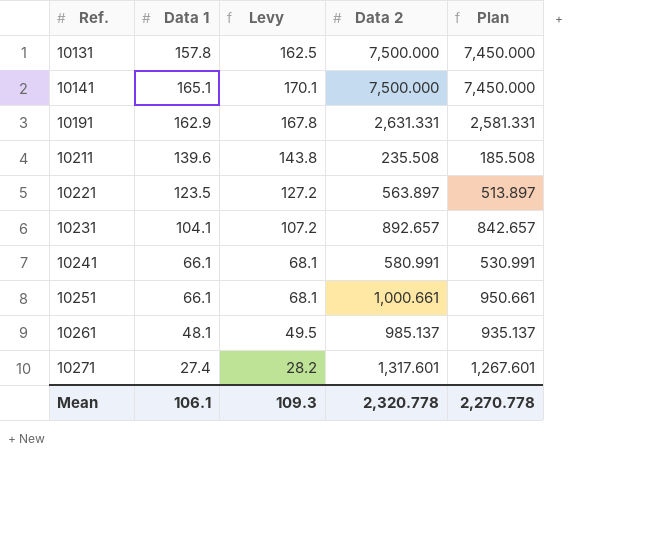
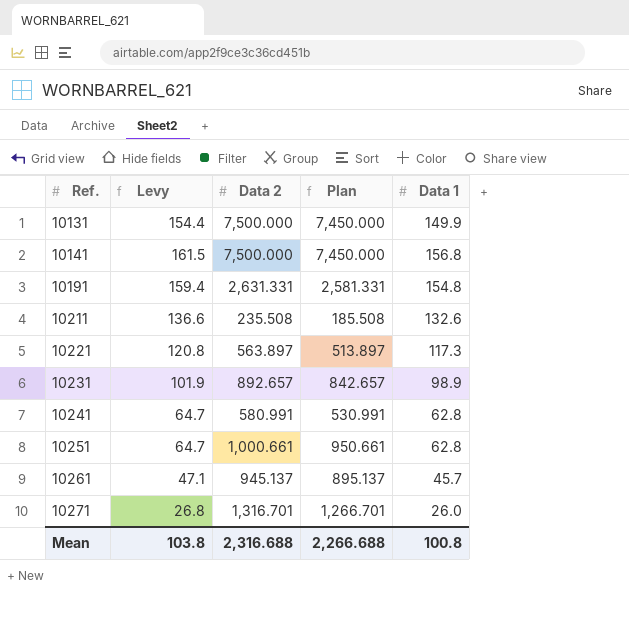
column Data 1 | position: 2 -> 5
10131 | Levy: 162.5 -> 154.4
10131 | Data 1: 157.8 -> 149.9
10141 | Levy: 170.1 -> 161.5
10141 | Data 1: 165.1 -> 156.8
10191 | Levy: 167.8 -> 159.4
10191 | Data 1: 162.9 -> 154.8
10211 | Levy: 143.8 -> 136.6
10211 | Data 1: 139.6 -> 132.6
10221 | Levy: 127.2 -> 120.8
10221 | Data 1: 123.5 -> 117.3
10231 | Levy: 107.2 -> 101.9
10231 | Data 1: 104.1 -> 98.9
10241 | Levy: 68.1 -> 64.7
10241 | Data 1: 66.1 -> 62.8
10251 | Levy: 68.1 -> 64.7
10251 | Data 1: 66.1 -> 62.8
10261 | Levy: 49.5 -> 47.1
10261 | Data 2: 985.137 -> 945.137
10261 | Plan: 935.137 -> 895.137
10261 | Data 1: 48.1 -> 45.7
10271 | Levy: 28.2 -> 26.8
10271 | Data 2: 1,317.601 -> 1,316.701
10271 | Plan: 1,267.601 -> 1,266.701
10271 | Data 1: 27.4 -> 26.0
Mean | Levy: 109.3 -> 103.8
Mean | Data 2: 2,320.778 -> 2,316.688
Mean | Plan: 2,270.778 -> 2,266.688
Mean | Data 1: 106.1 -> 100.8

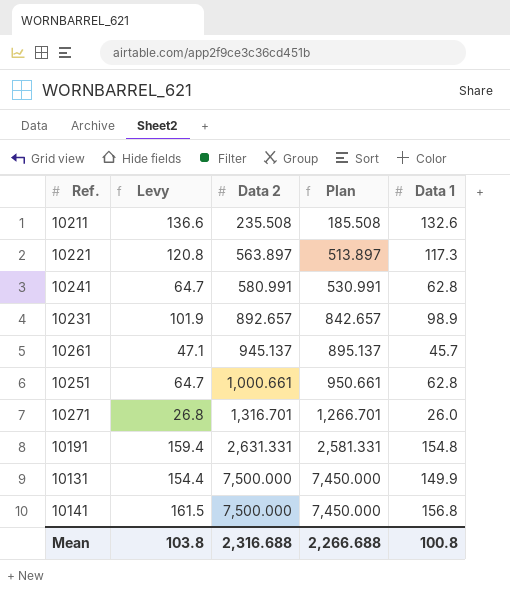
row order: Ref. ascending -> Data 2 ascending

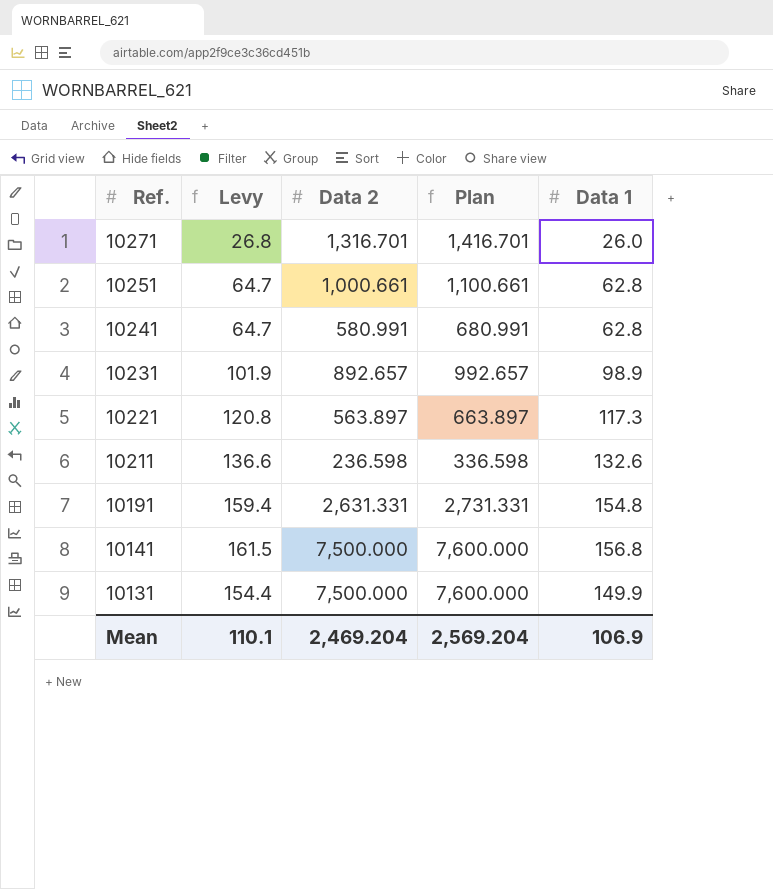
row order: Data 2 ascending -> Ref. descending
column Plan | formula: [Data 2] - 50 -> [Data 2] + 100
row 10261: 47.1 | 945.137 | 895.137 | 45.7 -> none
10211 | Data 2: 235.508 -> 236.598
Mean | Levy: 103.8 -> 110.1
Mean | Data 2: 2,316.688 -> 2,469.204
Mean | Plan: 2,266.688 -> 2,569.204
Mean | Data 1: 100.8 -> 106.9

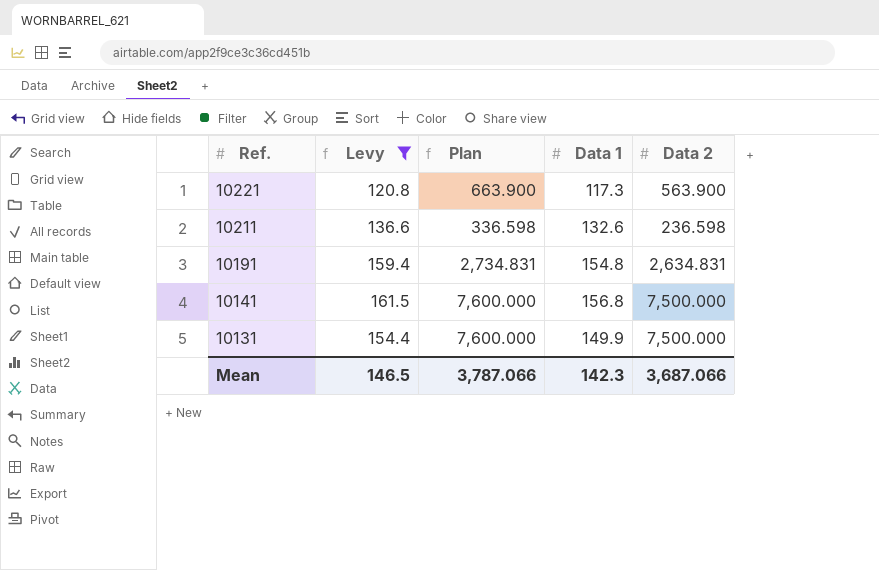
filter: none -> Levy >= 120.8
column Data 2 | position: 3 -> 5
10221 | Plan: 663.897 -> 663.900
10221 | Data 2: 563.897 -> 563.900
10191 | Plan: 2,731.331 -> 2,734.831
10191 | Data 2: 2,631.331 -> 2,634.831
Mean | Levy: 110.1 -> 146.5
Mean | Plan: 2,569.204 -> 3,787.066
Mean | Data 1: 106.9 -> 142.3
Mean | Data 2: 2,469.204 -> 3,687.066

